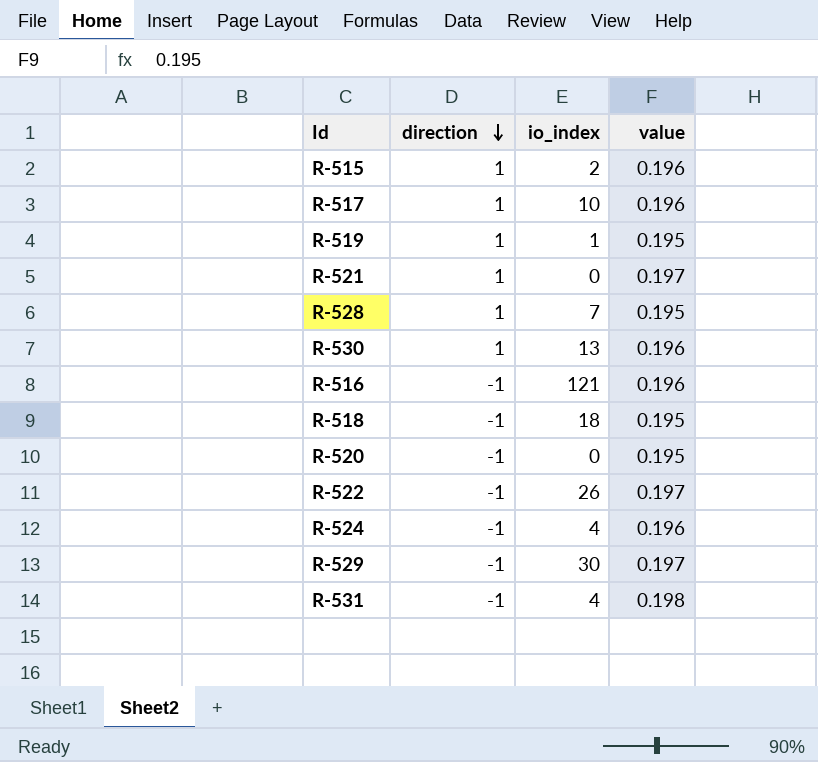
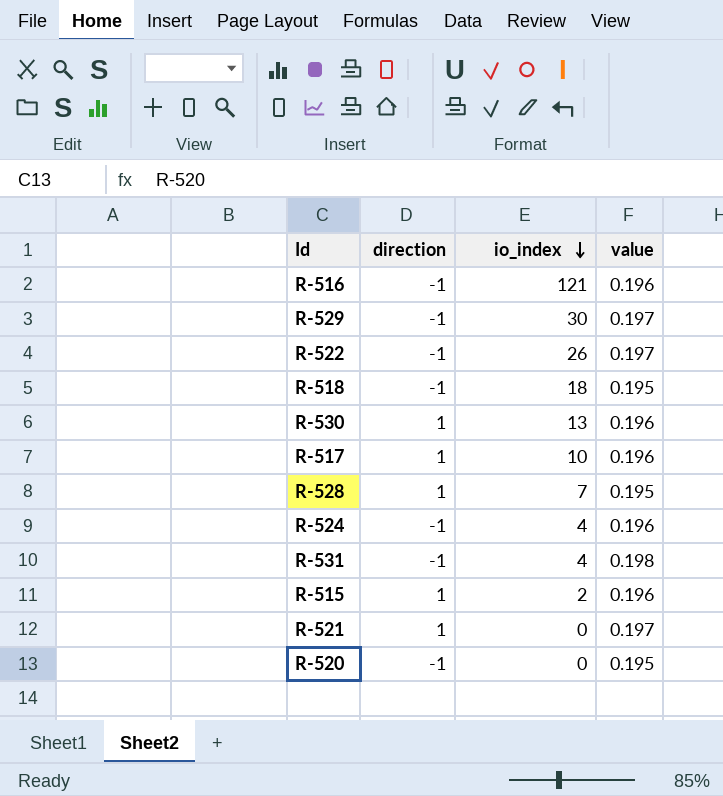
row order: direction descending -> io_index descending
row R-519: 1 | 1 | 0.195 -> none

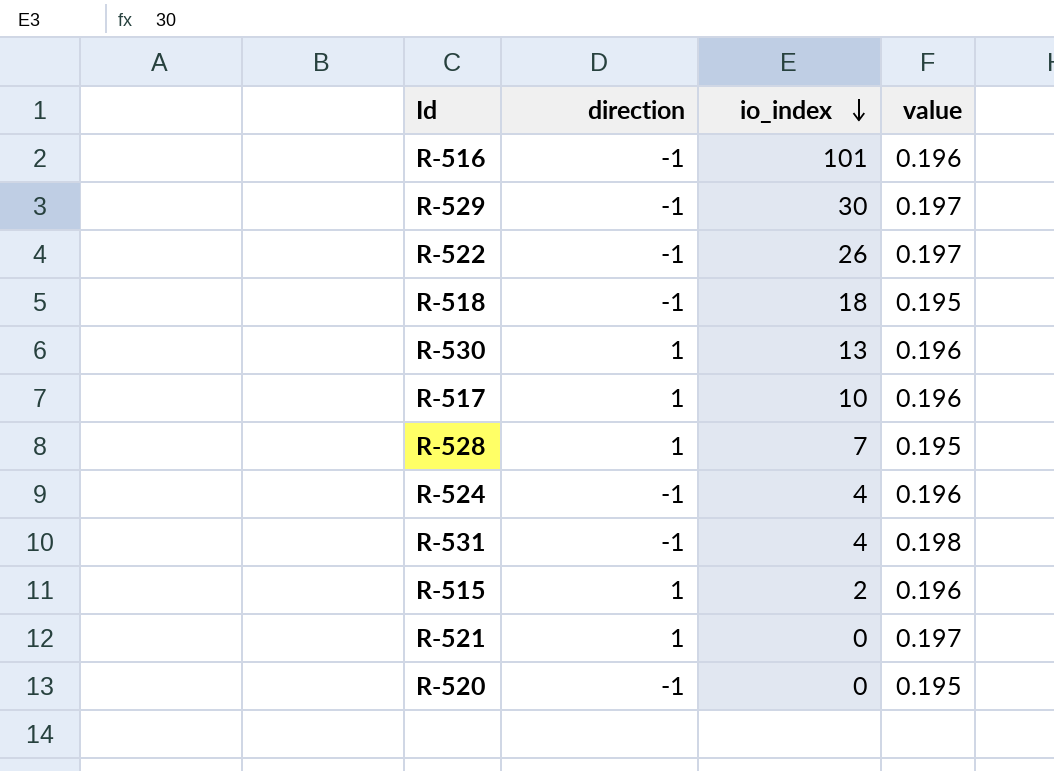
R-516 | io_index: 121 -> 101

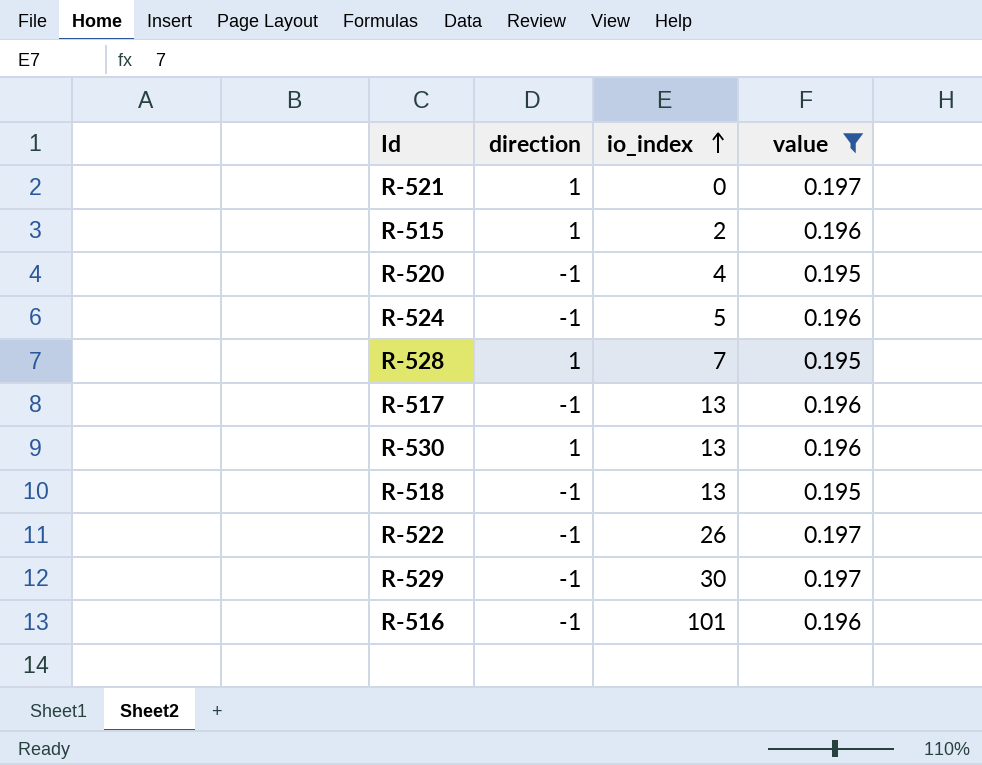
filter: none -> value != 0.198
row order: io_index descending -> io_index ascending
R-520 | io_index: 0 -> 4
R-524 | io_index: 4 -> 5
R-517 | direction: 1 -> -1
R-517 | io_index: 10 -> 13
R-518 | io_index: 18 -> 13

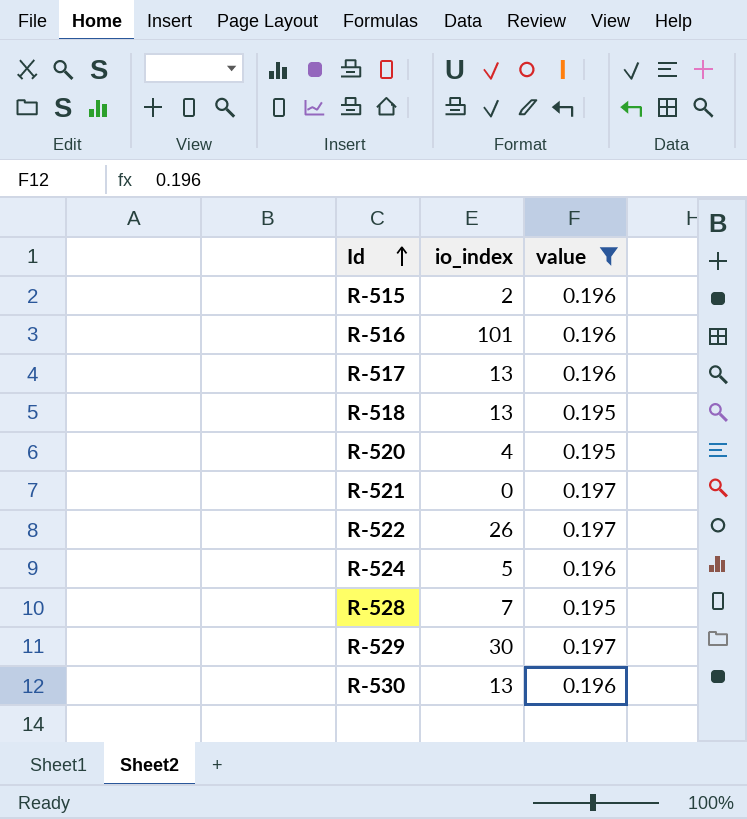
row order: io_index ascending -> Id ascending
column direction | position: 2 -> none

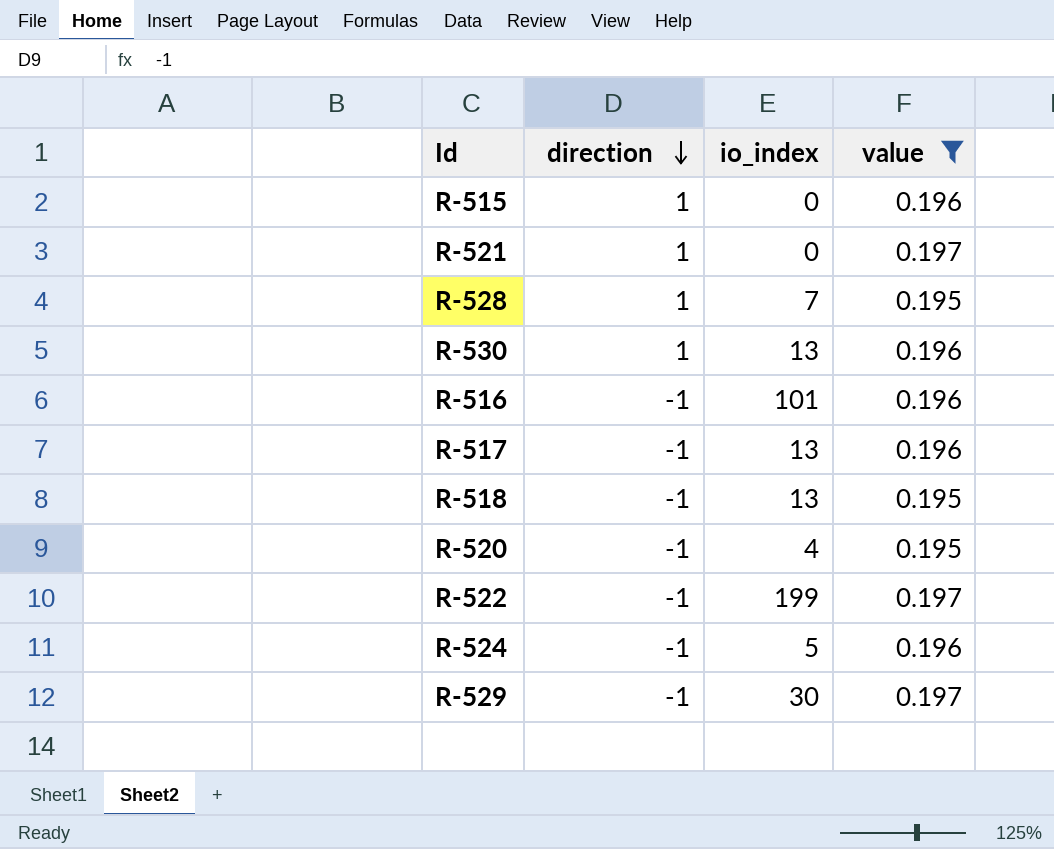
row order: Id ascending -> direction descending
column direction | position: none -> 2
R-515 | io_index: 2 -> 0
R-522 | io_index: 26 -> 199

